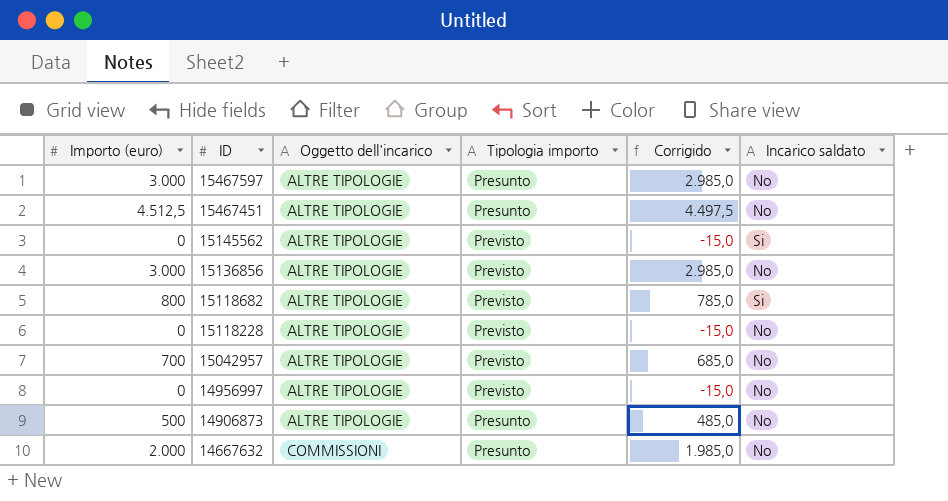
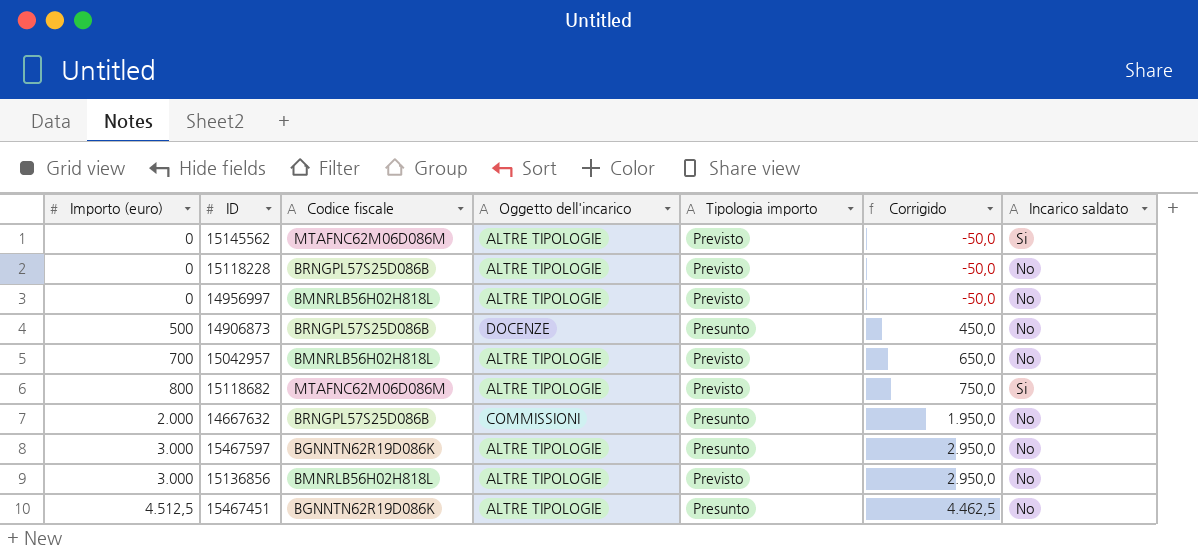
row order: ID descending -> Importo (euro) ascending
column Codice fiscale | position: none -> 3
column Corrigido | formula: [Importo (euro)] - 15 -> [Importo (euro)] - 50
14906873 | Oggetto dell'incarico: ALTRE TIPOLOGIE -> DOCENZE

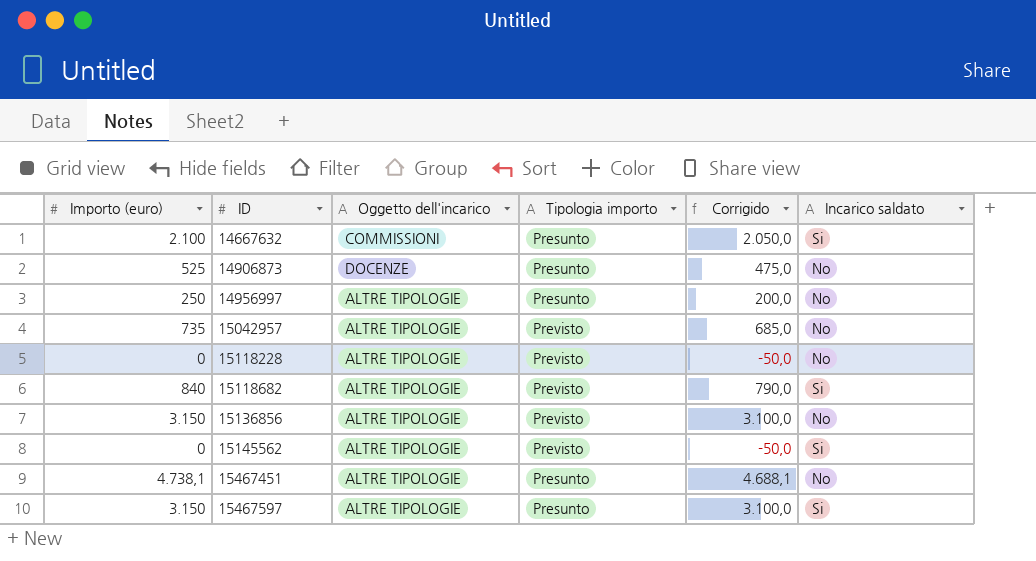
row order: Importo (euro) ascending -> ID ascending
column Codice fiscale | position: 3 -> none
14667632 | Importo (euro): 2.000 -> 2.100
14667632 | Corrigido: 1.950,0 -> 2.050,0
14667632 | Incarico saldato: No -> Si
14906873 | Importo (euro): 500 -> 525
14906873 | Corrigido: 450,0 -> 475,0
14956997 | Importo (euro): 0 -> 250
14956997 | Tipologia importo: Previsto -> Presunto
14956997 | Corrigido: -50,0 -> 200,0
15042957 | Importo (euro): 700 -> 735
15042957 | Corrigido: 650,0 -> 685,0
15118682 | Importo (euro): 800 -> 840
15118682 | Corrigido: 750,0 -> 790,0
15136856 | Importo (euro): 3.000 -> 3.150
15136856 | Corrigido: 2.950,0 -> 3.100,0
15467451 | Importo (euro): 4.512,5 -> 4.738,1
15467451 | Corrigido: 4.462,5 -> 4.688,1
15467597 | Importo (euro): 3.000 -> 3.150
15467597 | Corrigido: 2.950,0 -> 3.100,0
15467597 | Incarico saldato: No -> Si

